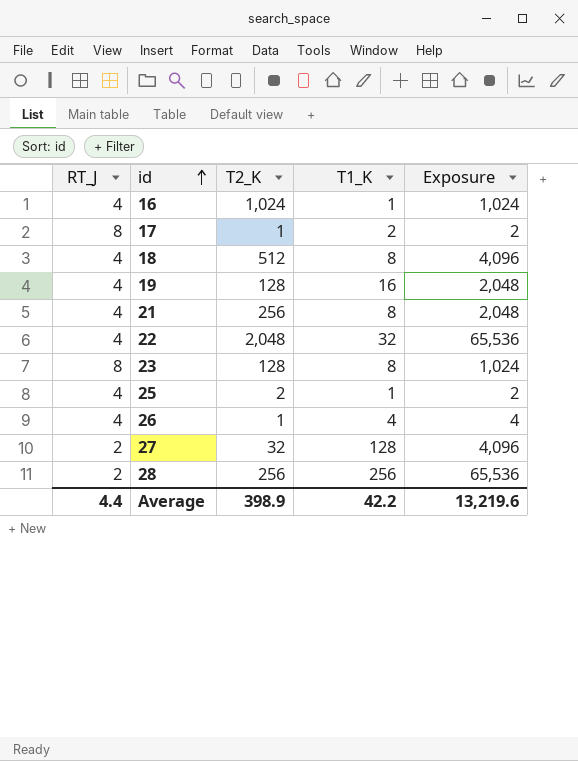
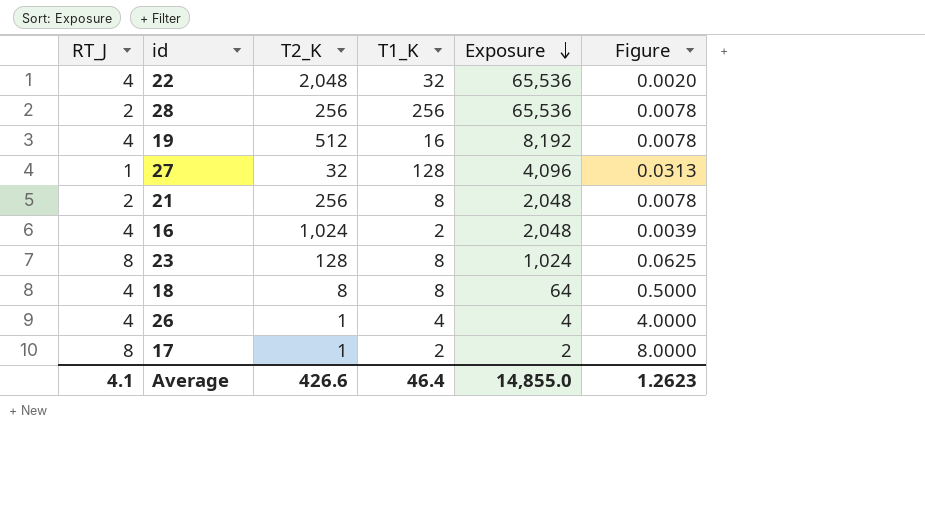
row order: id ascending -> Exposure descending
column Figure | formula: none -> [RT_J] / [T2_K]
row 25: 4 | 2 | 1 | 2 -> none
19 | T2_K: 128 -> 512
19 | Exposure: 2,048 -> 8,192
27 | RT_J: 2 -> 1
21 | RT_J: 4 -> 2
16 | T1_K: 1 -> 2
16 | Exposure: 1,024 -> 2,048
18 | T2_K: 512 -> 8
18 | Exposure: 4,096 -> 64
Average | RT_J: 4.4 -> 4.1
Average | T2_K: 398.9 -> 426.6
Average | T1_K: 42.2 -> 46.4
Average | Exposure: 13,219.6 -> 14,855.0

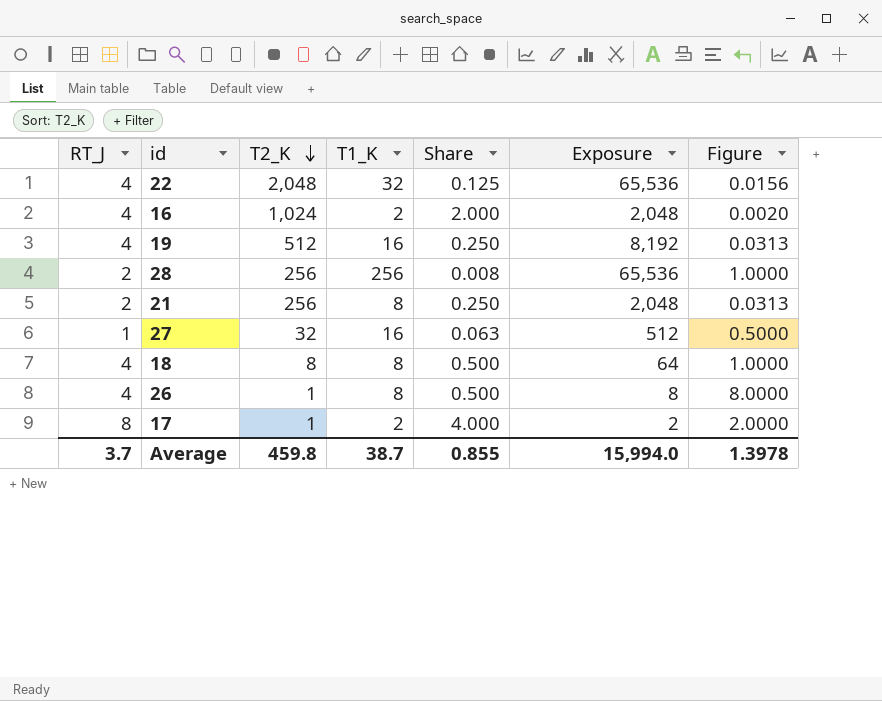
row order: Exposure descending -> T2_K descending
column Share | formula: none -> [RT_J] / [T1_K]
column Figure | formula: [RT_J] / [T2_K] -> [T1_K] / [T2_K]
row 23: 8 | 128 | 8 | 1,024 | 0.0625 -> none
27 | T1_K: 128 -> 16
27 | Exposure: 4,096 -> 512
26 | T1_K: 4 -> 8
26 | Exposure: 4 -> 8
Average | RT_J: 4.1 -> 3.7
Average | T2_K: 426.6 -> 459.8
Average | T1_K: 46.4 -> 38.7
Average | Exposure: 14,855.0 -> 15,994.0
Average | Figure: 1.2623 -> 1.3978

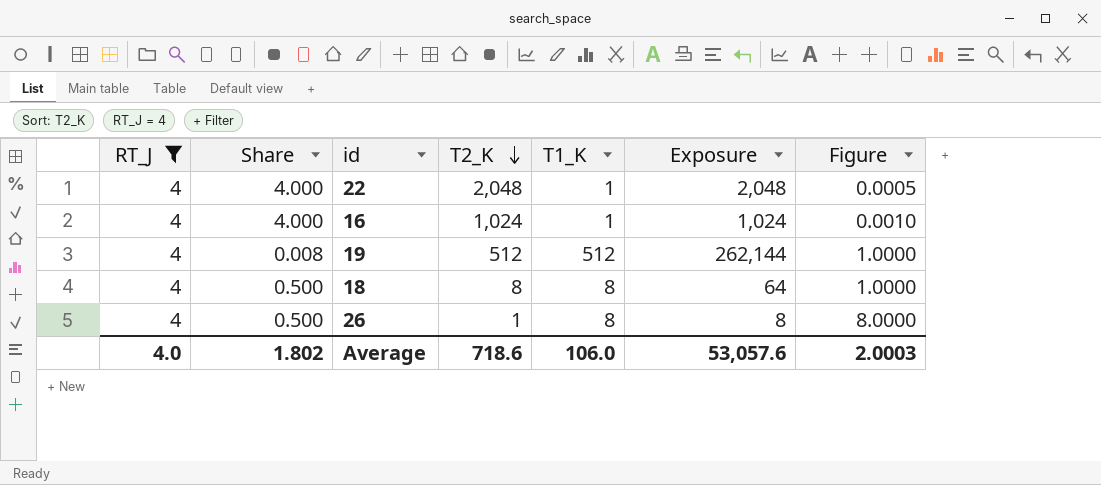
filter: none -> RT_J = 4
column Share | position: 5 -> 2
22 | Share: 0.125 -> 4.000
22 | T1_K: 32 -> 1
22 | Exposure: 65,536 -> 2,048
22 | Figure: 0.0156 -> 0.0005
16 | Share: 2.000 -> 4.000
16 | T1_K: 2 -> 1
16 | Exposure: 2,048 -> 1,024
16 | Figure: 0.0020 -> 0.0010
19 | Share: 0.250 -> 0.008
19 | T1_K: 16 -> 512
19 | Exposure: 8,192 -> 262,144
19 | Figure: 0.0313 -> 1.0000
Average | RT_J: 3.7 -> 4.0
Average | Share: 0.855 -> 1.802
Average | T2_K: 459.8 -> 718.6
Average | T1_K: 38.7 -> 106.0
Average | Exposure: 15,994.0 -> 53,057.6
Average | Figure: 1.3978 -> 2.0003

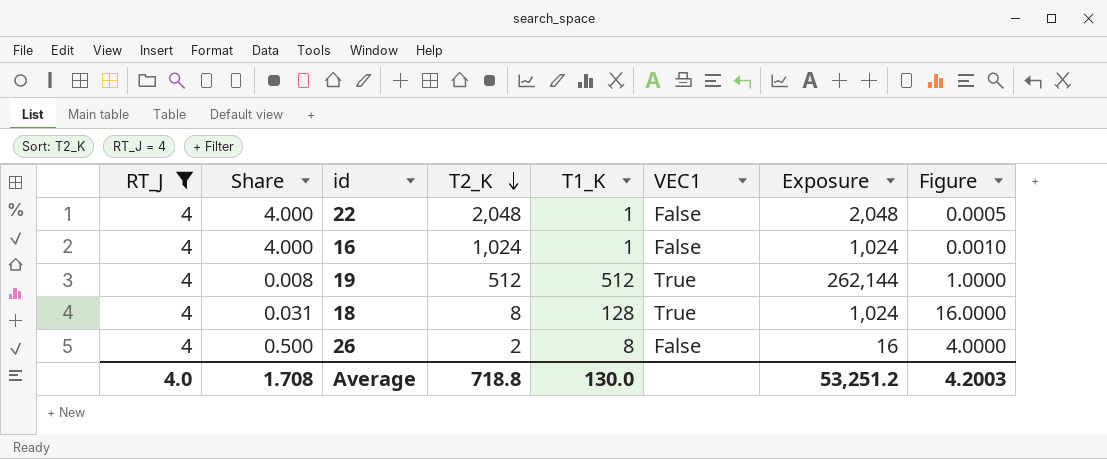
column VEC1 | position: none -> 6
18 | Share: 0.500 -> 0.031
18 | T1_K: 8 -> 128
18 | Exposure: 64 -> 1,024
18 | Figure: 1.0000 -> 16.0000
26 | T2_K: 1 -> 2
26 | Exposure: 8 -> 16
26 | Figure: 8.0000 -> 4.0000
Average | Share: 1.802 -> 1.708
Average | T2_K: 718.6 -> 718.8
Average | T1_K: 106.0 -> 130.0
Average | Exposure: 53,057.6 -> 53,251.2
Average | Figure: 2.0003 -> 4.2003

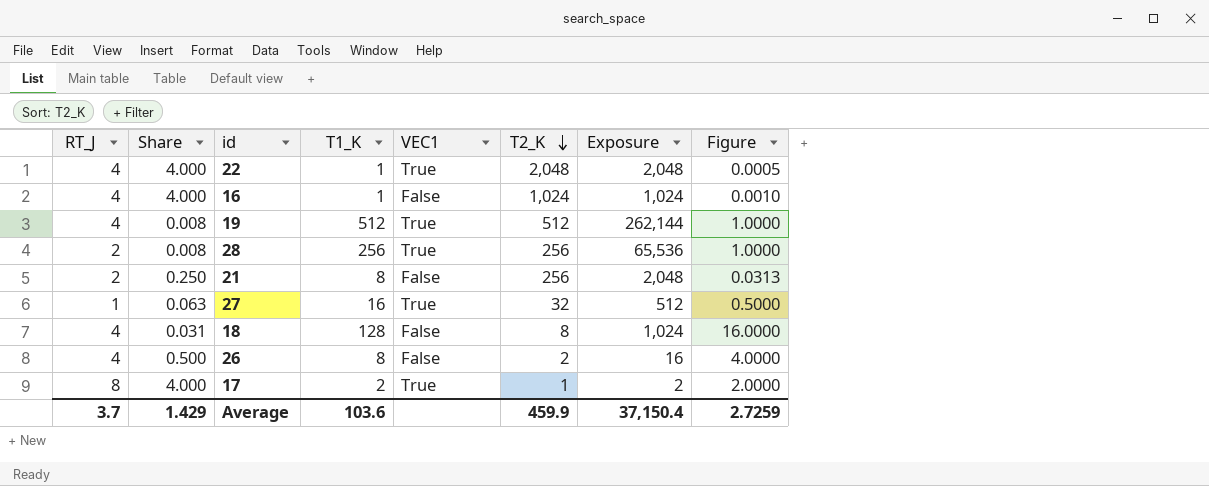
filter: RT_J = 4 -> none
column T2_K | position: 4 -> 6
22 | VEC1: False -> True
18 | VEC1: True -> False
Average | RT_J: 4.0 -> 3.7
Average | Share: 1.708 -> 1.429
Average | T1_K: 130.0 -> 103.6
Average | T2_K: 718.8 -> 459.9
Average | Exposure: 53,251.2 -> 37,150.4
Average | Figure: 4.2003 -> 2.7259

